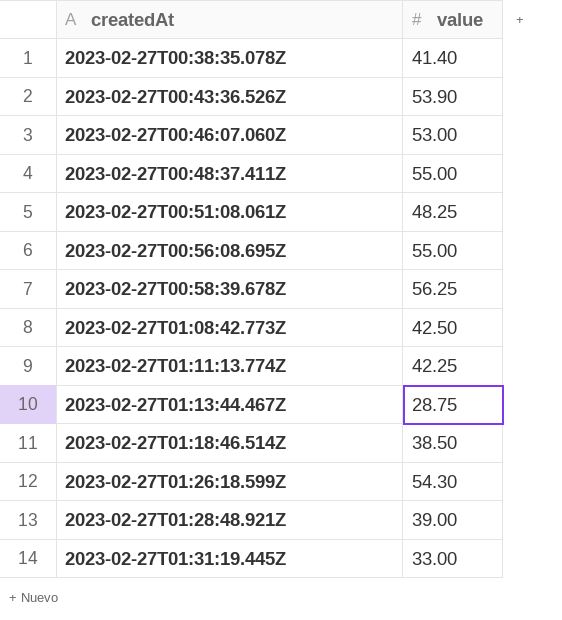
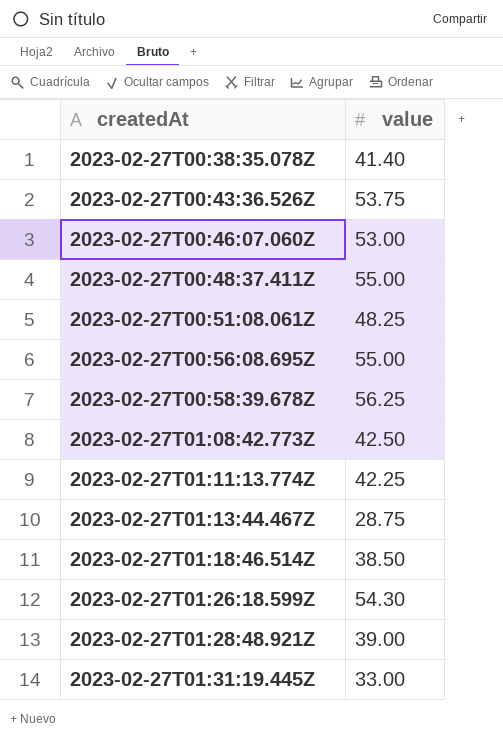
2023-02-27T00:43:36.526Z | value: 53.90 -> 53.75

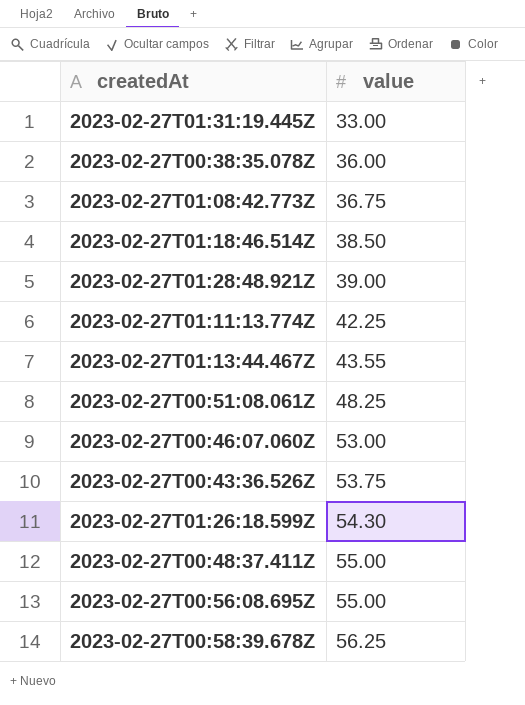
row order: createdAt ascending -> value ascending
2023-02-27T00:38:35.078Z | value: 41.40 -> 36.00
2023-02-27T01:08:42.773Z | value: 42.50 -> 36.75
2023-02-27T01:13:44.467Z | value: 28.75 -> 43.55

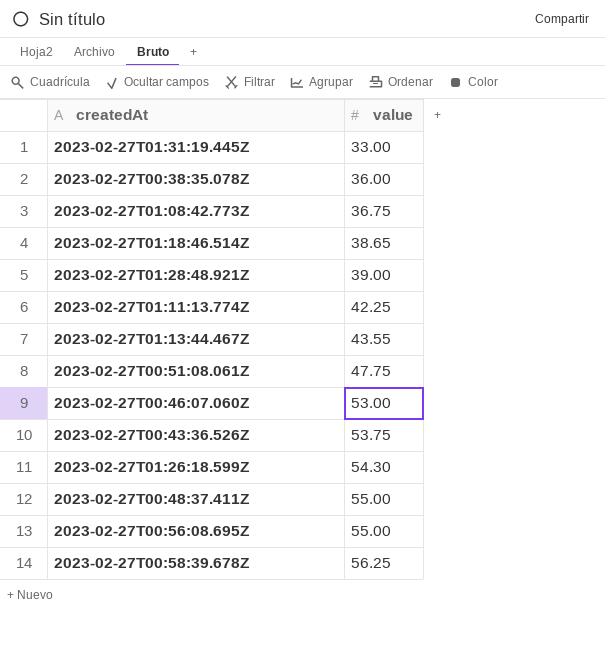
2023-02-27T01:18:46.514Z | value: 38.50 -> 38.65
2023-02-27T00:51:08.061Z | value: 48.25 -> 47.75

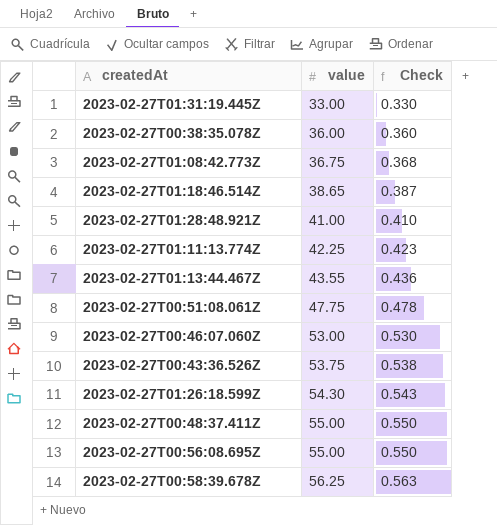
column Check | formula: none -> [value] * 0.01
2023-02-27T01:28:48.921Z | value: 39.00 -> 41.00

